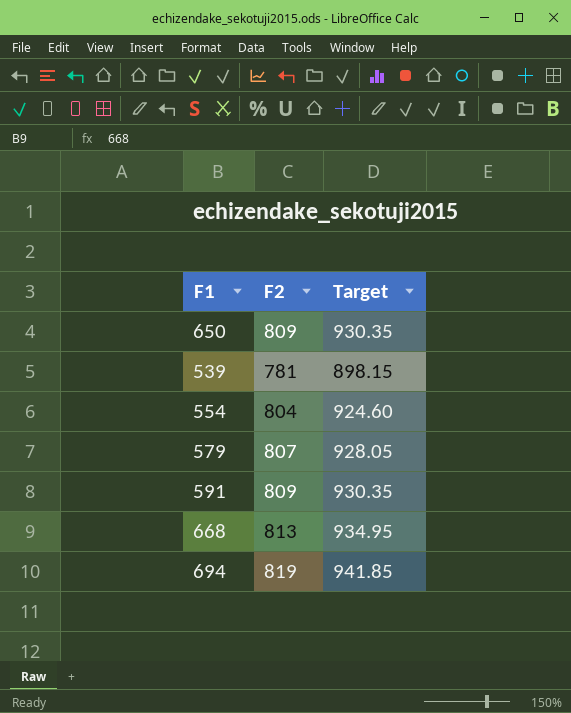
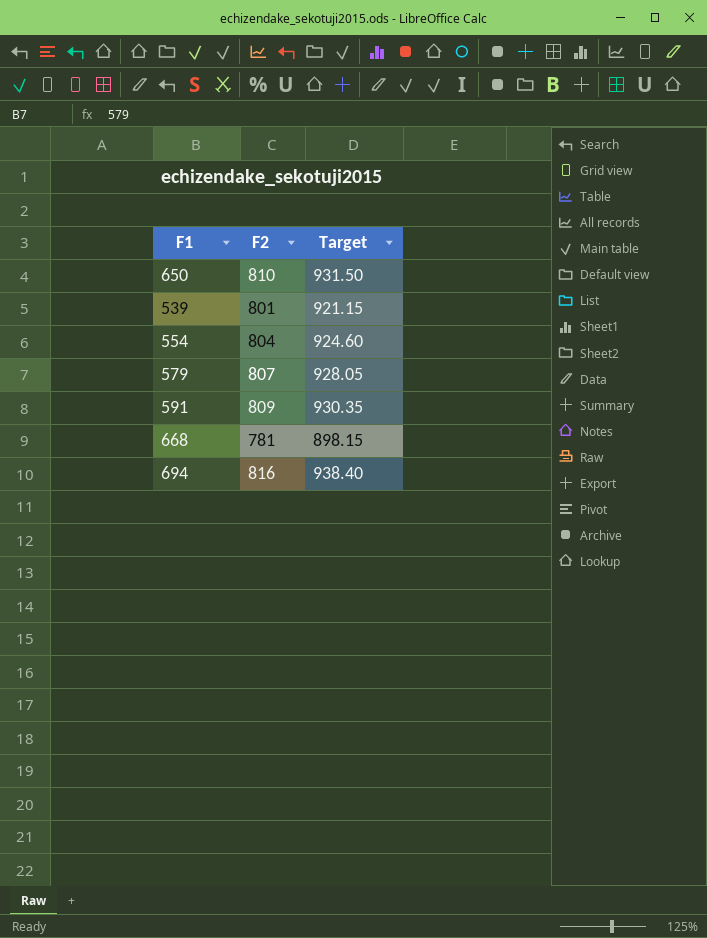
650 | F2: 809 -> 810
650 | Target: 930.35 -> 931.50
539 | F2: 781 -> 801
539 | Target: 898.15 -> 921.15
668 | F2: 813 -> 781
668 | Target: 934.95 -> 898.15
694 | F2: 819 -> 816
694 | Target: 941.85 -> 938.40

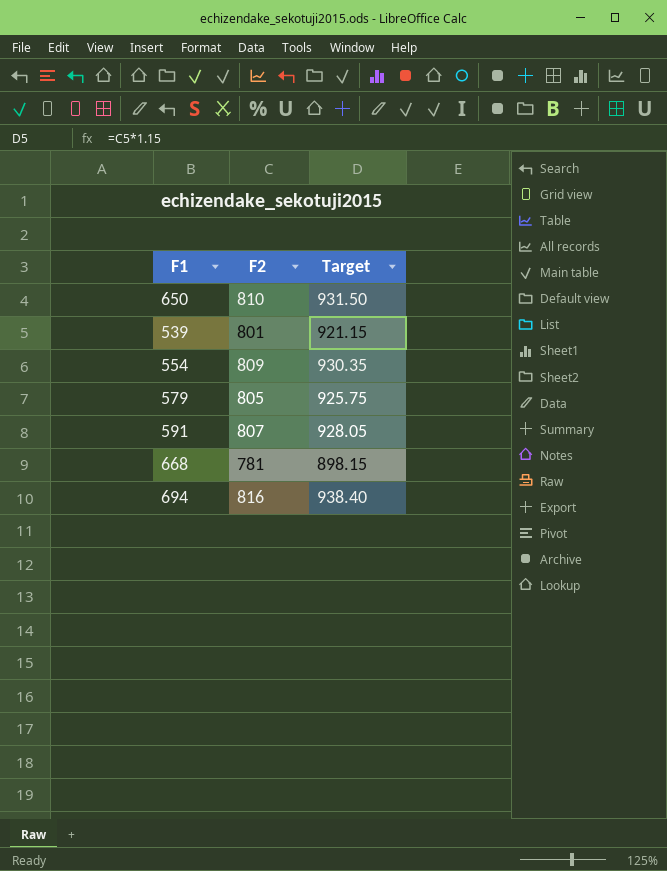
554 | F2: 804 -> 809
554 | Target: 924.60 -> 930.35
579 | F2: 807 -> 805
579 | Target: 928.05 -> 925.75
591 | F2: 809 -> 807
591 | Target: 930.35 -> 928.05

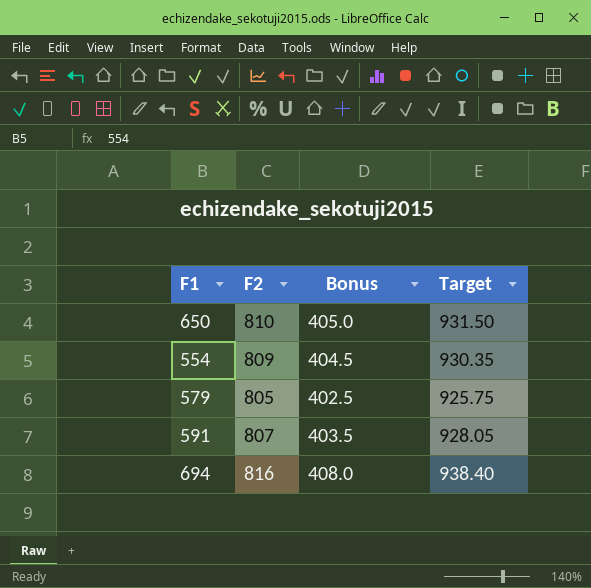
column Bonus | formula: none -> [F2] * 0.5
row 539: 801 | 921.15 -> none
row 668: 781 | 898.15 -> none

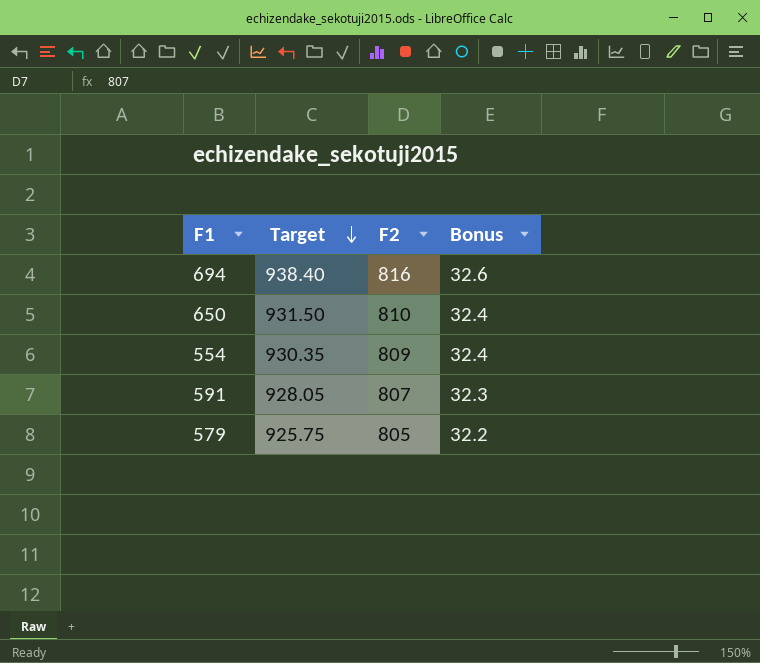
row order: none -> Target descending
column Target | position: 4 -> 2
column Bonus | formula: [F2] * 0.5 -> [F2] * 0.04

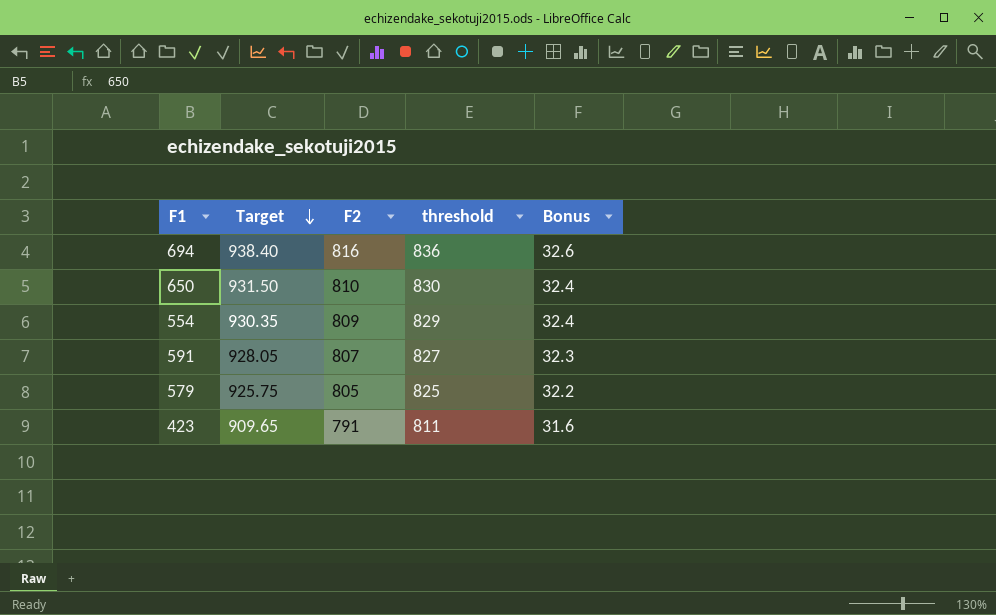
column threshold | formula: none -> [F2] + 20
row 423: none -> 909.65 | 791 | 811 | 31.6

